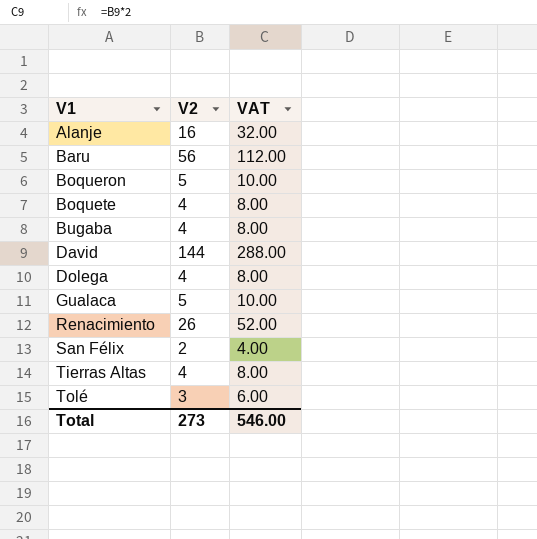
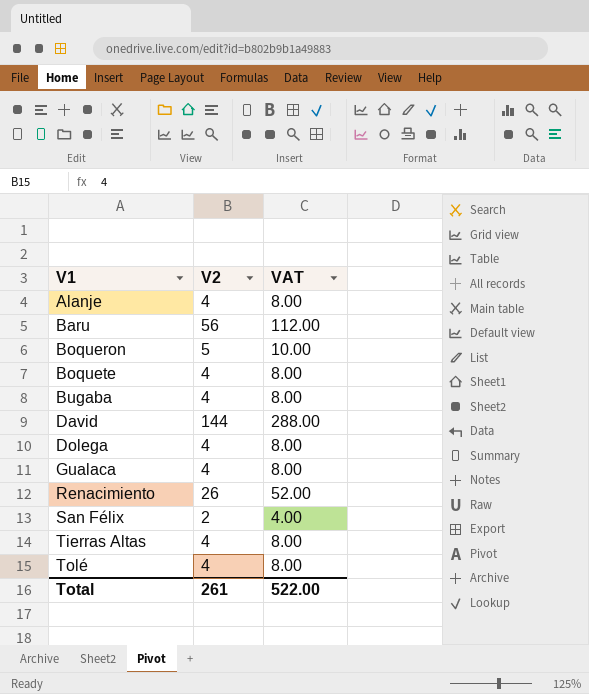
Alanje | V2: 16 -> 4
Alanje | VAT: 32.00 -> 8.00
Gualaca | V2: 5 -> 4
Gualaca | VAT: 10.00 -> 8.00
Tolé | V2: 3 -> 4
Tolé | VAT: 6.00 -> 8.00
Total | V2: 273 -> 261
Total | VAT: 546.00 -> 522.00

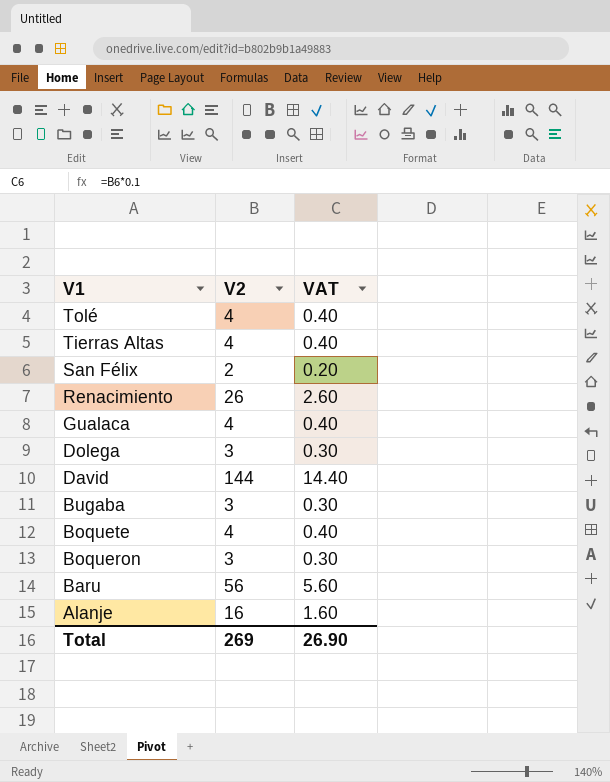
row order: V1 ascending -> V1 descending
column VAT | formula: [V2] * 2 -> [V2] * 0.1
Dolega | V2: 4 -> 3
Bugaba | V2: 4 -> 3
Boqueron | V2: 5 -> 3
Alanje | V2: 4 -> 16
Total | V2: 261 -> 269
Total | VAT: 522.00 -> 26.90

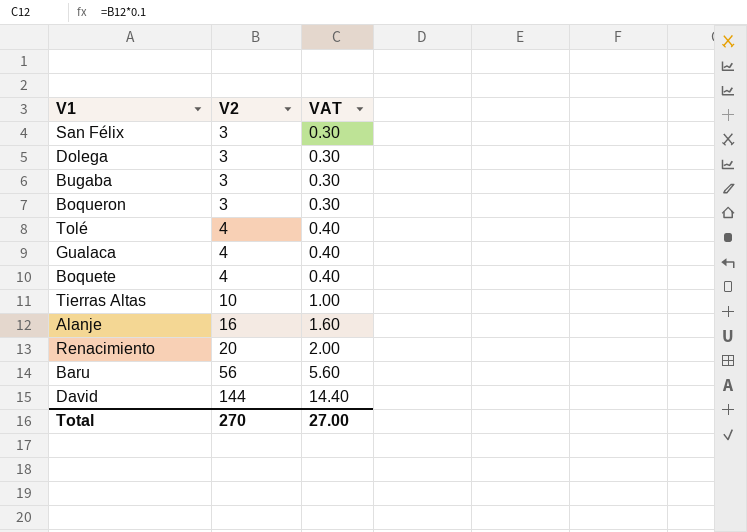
row order: V1 descending -> V2 ascending
San Félix | V2: 2 -> 3
San Félix | VAT: 0.20 -> 0.30
Tierras Altas | V2: 4 -> 10
Tierras Altas | VAT: 0.40 -> 1.00
Renacimiento | V2: 26 -> 20
Renacimiento | VAT: 2.60 -> 2.00
Total | V2: 269 -> 270
Total | VAT: 26.90 -> 27.00

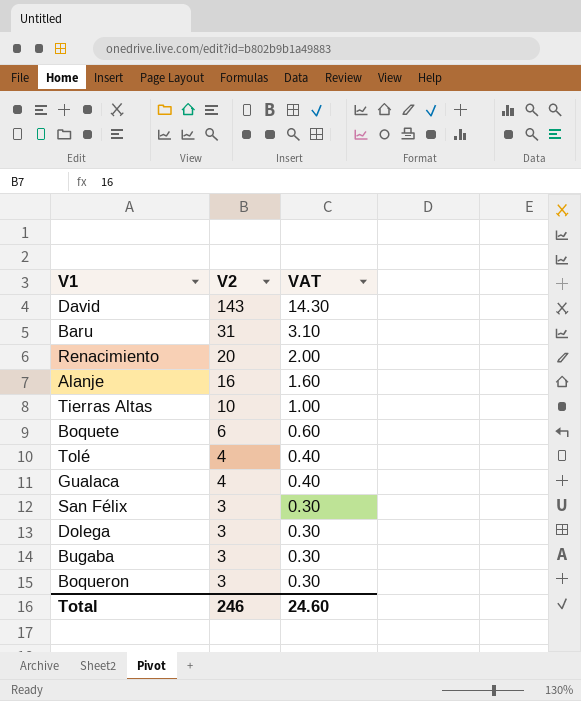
row order: V2 ascending -> V2 descending
David | V2: 144 -> 143
David | VAT: 14.40 -> 14.30
Baru | V2: 56 -> 31
Baru | VAT: 5.60 -> 3.10
Boquete | V2: 4 -> 6
Boquete | VAT: 0.40 -> 0.60
Total | V2: 270 -> 246
Total | VAT: 27.00 -> 24.60

